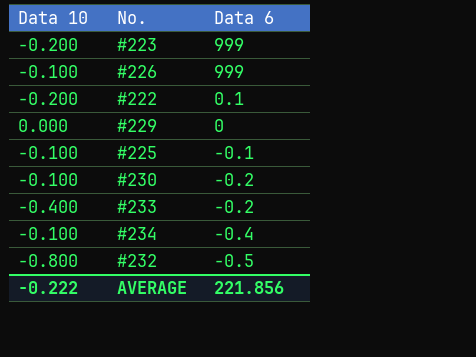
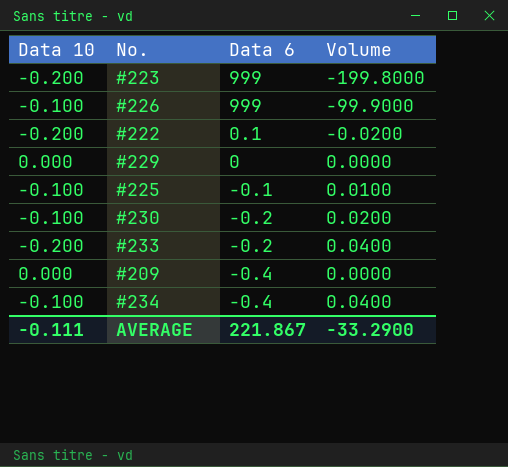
column Volume | formula: none -> [Data 10] * [Data 6]
row #232: -0.800 | -0.5 -> none
#233 | Data 10: -0.400 -> -0.200
row #209: none -> 0.000 | -0.4 | 0.0000
AVERAGE | Data 10: -0.222 -> -0.111
AVERAGE | Data 6: 221.856 -> 221.867

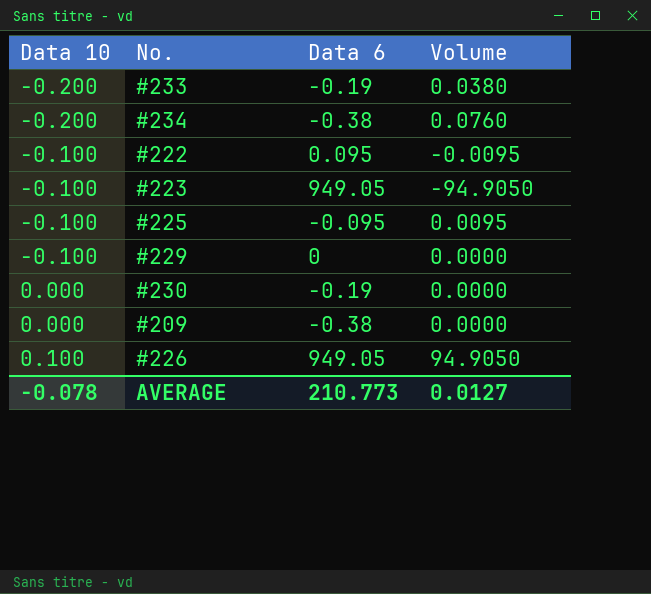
row order: Data 6 descending -> Data 10 ascending
#233 | Data 6: -0.2 -> -0.19
#233 | Volume: 0.0400 -> 0.0380
#234 | Data 10: -0.100 -> -0.200
#234 | Data 6: -0.4 -> -0.38
#234 | Volume: 0.0400 -> 0.0760
#222 | Data 10: -0.200 -> -0.100
#222 | Data 6: 0.1 -> 0.095
#222 | Volume: -0.0200 -> -0.0095
#223 | Data 10: -0.200 -> -0.100
#223 | Data 6: 999 -> 949.05
#223 | Volume: -199.8000 -> -94.9050
#225 | Data 6: -0.1 -> -0.095
#225 | Volume: 0.0100 -> 0.0095
#229 | Data 10: 0.000 -> -0.100
#230 | Data 10: -0.100 -> 0.000
#230 | Data 6: -0.2 -> -0.19
#230 | Volume: 0.0200 -> 0.0000
#209 | Data 6: -0.4 -> -0.38
#226 | Data 10: -0.100 -> 0.100
#226 | Data 6: 999 -> 949.05
#226 | Volume: -99.9000 -> 94.9050
AVERAGE | Data 10: -0.111 -> -0.078
AVERAGE | Data 6: 221.867 -> 210.773
AVERAGE | Volume: -33.2900 -> 0.0127

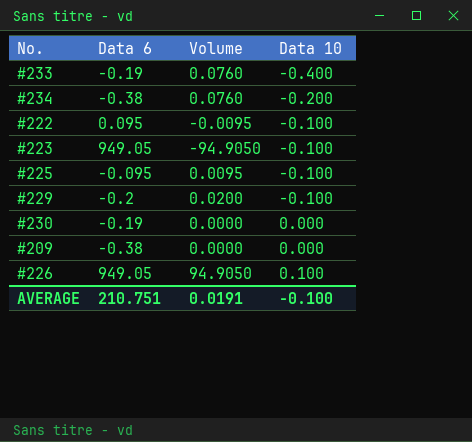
column Data 10 | position: 1 -> 4
#233 | Volume: 0.0380 -> 0.0760
#233 | Data 10: -0.200 -> -0.400
#229 | Data 6: 0 -> -0.2
#229 | Volume: 0.0000 -> 0.0200
AVERAGE | Data 6: 210.773 -> 210.751
AVERAGE | Volume: 0.0127 -> 0.0191
AVERAGE | Data 10: -0.078 -> -0.100

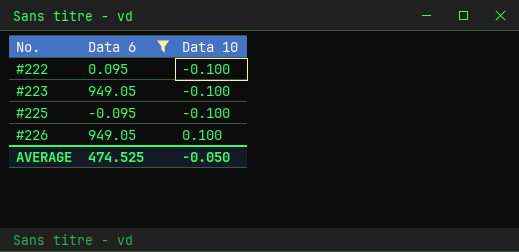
filter: none -> Data 6 >= -0.095
column Volume | formula: [Data 6] * [Data 10] -> none
AVERAGE | Data 6: 210.751 -> 474.525
AVERAGE | Data 10: -0.100 -> -0.050

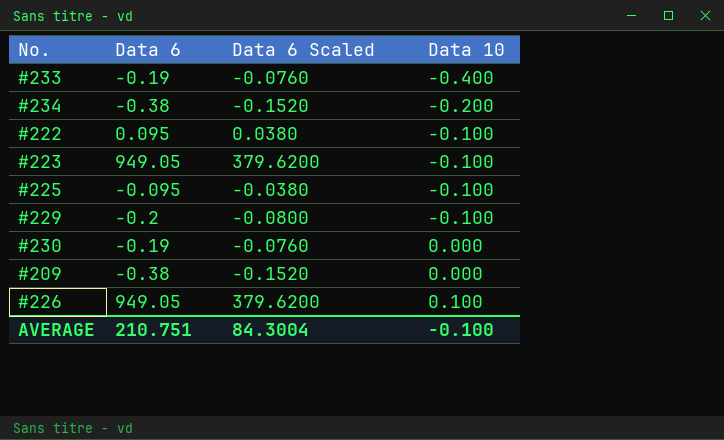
filter: Data 6 >= -0.095 -> none
column Data 6 Scaled | formula: none -> [Data 6] * 0.4
AVERAGE | Data 6: 474.525 -> 210.751
AVERAGE | Data 10: -0.050 -> -0.100

